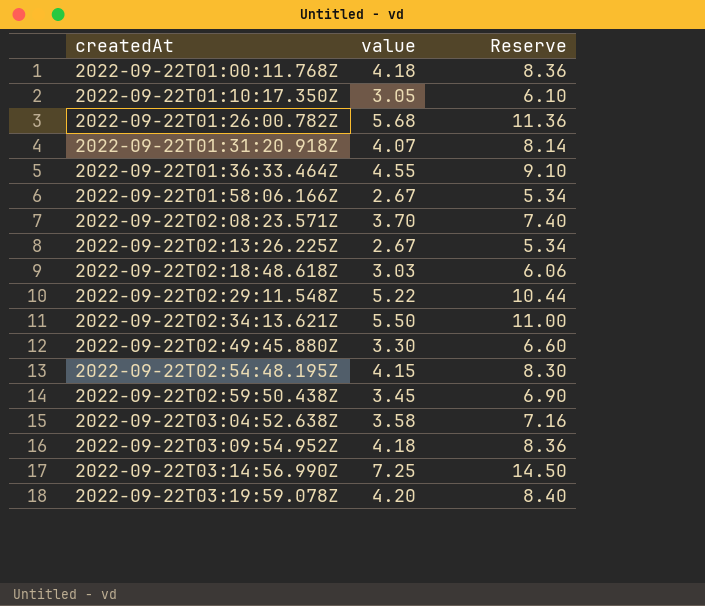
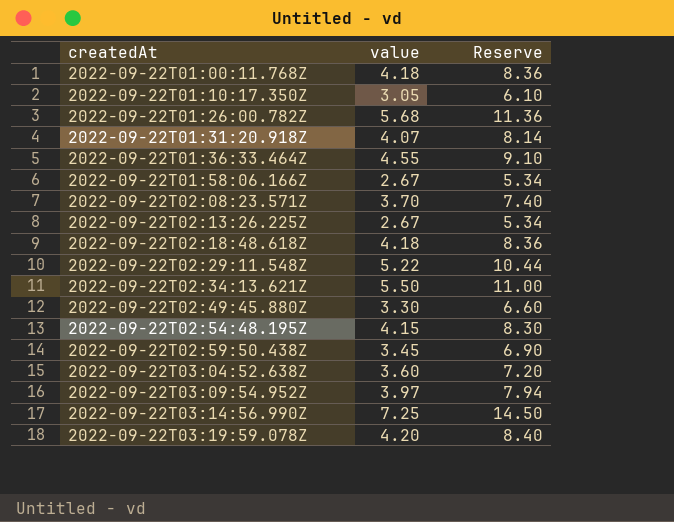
2022-09-22T02:18:48.618Z | value: 3.03 -> 4.18
2022-09-22T02:18:48.618Z | Reserve: 6.06 -> 8.36
2022-09-22T03:04:52.638Z | value: 3.58 -> 3.60
2022-09-22T03:04:52.638Z | Reserve: 7.16 -> 7.20
2022-09-22T03:09:54.952Z | value: 4.18 -> 3.97
2022-09-22T03:09:54.952Z | Reserve: 8.36 -> 7.94

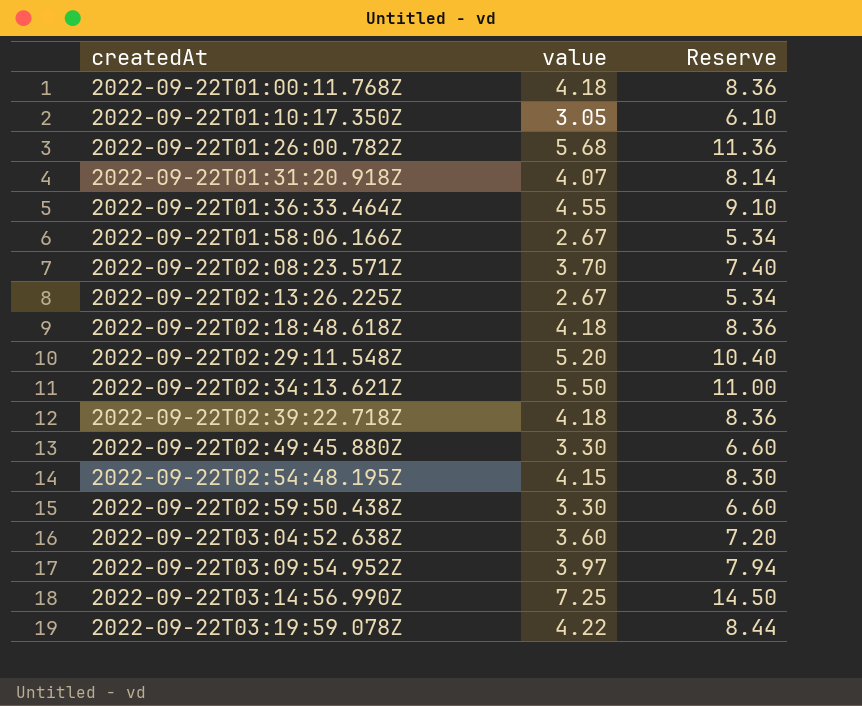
2022-09-22T02:29:11.548Z | value: 5.22 -> 5.20
2022-09-22T02:29:11.548Z | Reserve: 10.44 -> 10.40
row 2022-09-22T02:39:22.718Z: none -> 4.18 | 8.36
2022-09-22T02:59:50.438Z | value: 3.45 -> 3.30
2022-09-22T02:59:50.438Z | Reserve: 6.90 -> 6.60
2022-09-22T03:19:59.078Z | value: 4.20 -> 4.22
2022-09-22T03:19:59.078Z | Reserve: 8.40 -> 8.44

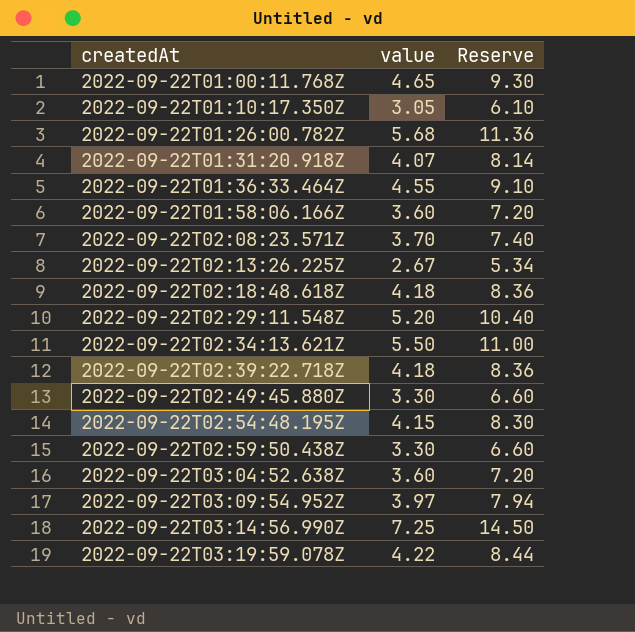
2022-09-22T01:00:11.768Z | value: 4.18 -> 4.65
2022-09-22T01:00:11.768Z | Reserve: 8.36 -> 9.30
2022-09-22T01:58:06.166Z | value: 2.67 -> 3.60
2022-09-22T01:58:06.166Z | Reserve: 5.34 -> 7.20

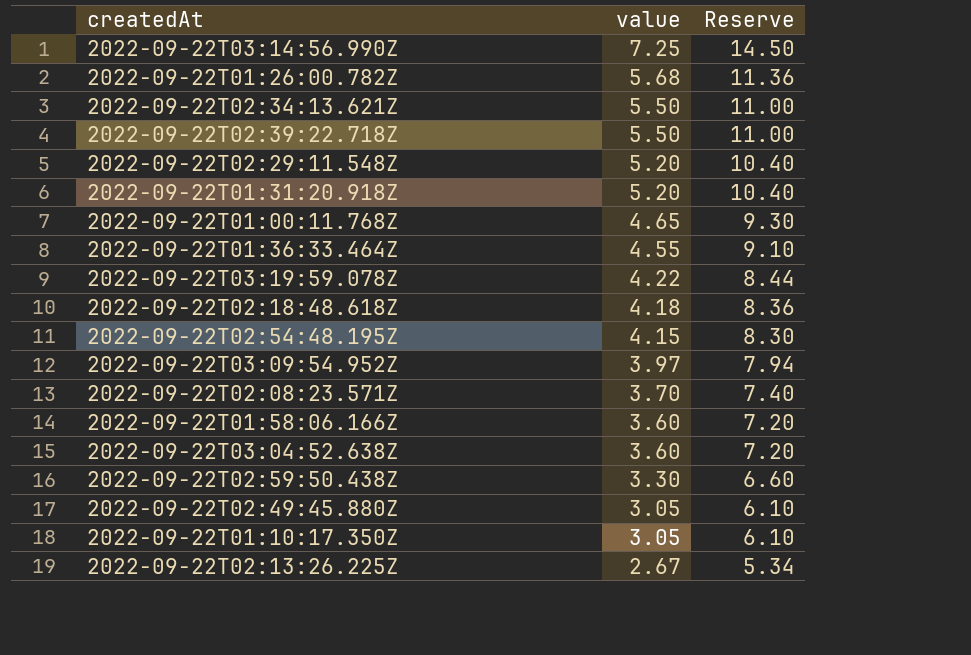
row order: createdAt ascending -> value descending
2022-09-22T02:39:22.718Z | value: 4.18 -> 5.50
2022-09-22T02:39:22.718Z | Reserve: 8.36 -> 11.00
2022-09-22T01:31:20.918Z | value: 4.07 -> 5.20
2022-09-22T01:31:20.918Z | Reserve: 8.14 -> 10.40
2022-09-22T02:49:45.880Z | value: 3.30 -> 3.05
2022-09-22T02:49:45.880Z | Reserve: 6.60 -> 6.10

